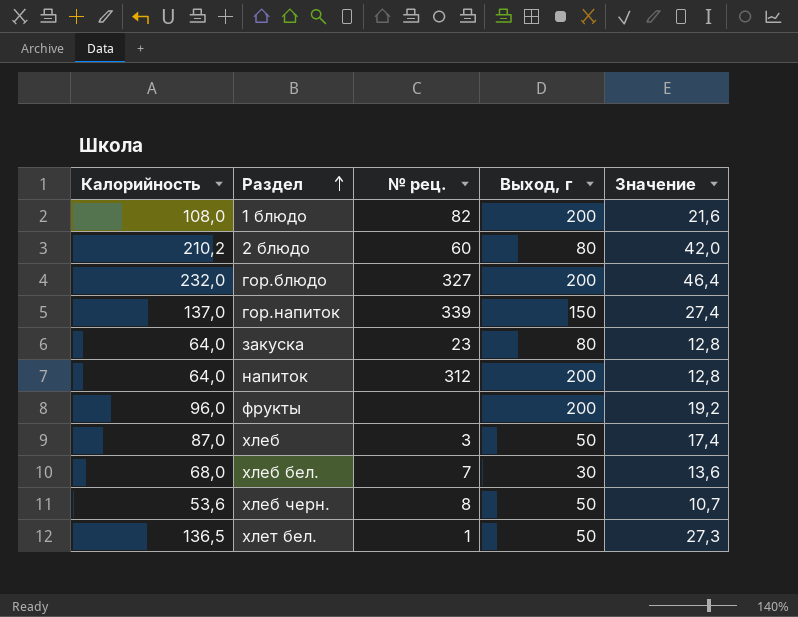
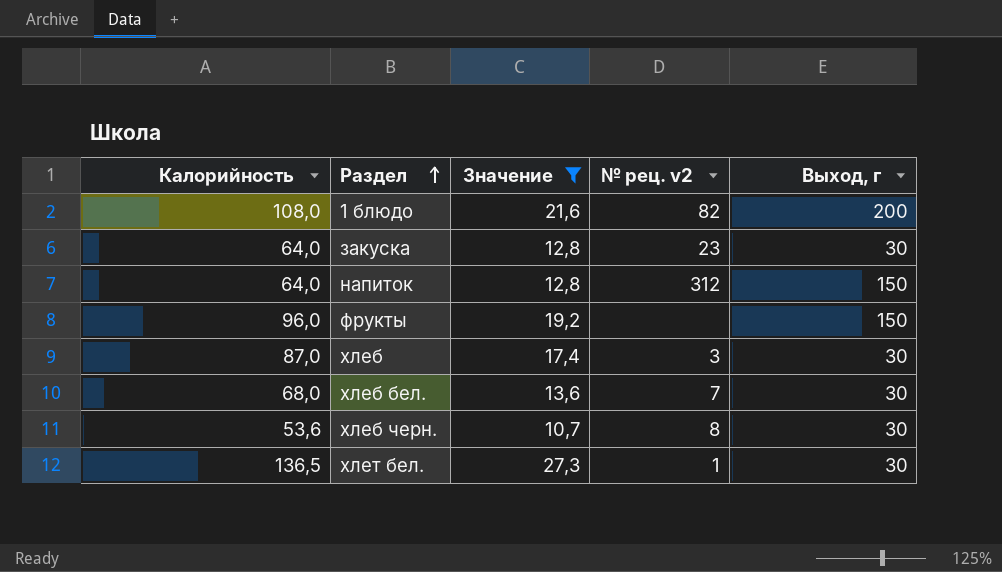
filter: none -> Значение <= 27,3
column Значение | position: 5 -> 3
column name: № рец. -> № рец. v2
закуска | Выход, г: 80 -> 30
напиток | Выход, г: 200 -> 150
фрукты | Выход, г: 200 -> 150
хлеб | Выход, г: 50 -> 30
хлеб черн. | Выход, г: 50 -> 30
хлет бел. | Выход, г: 50 -> 30

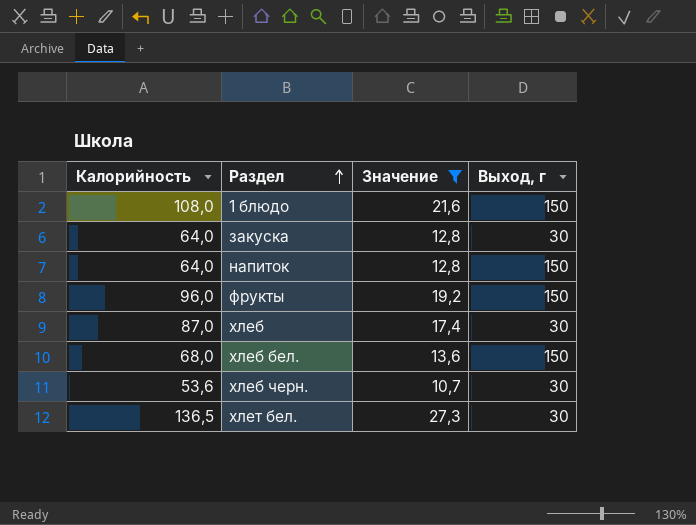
column № рец. v2 | position: 4 -> none
1 блюдо | Выход, г: 200 -> 150
хлеб бел. | Выход, г: 30 -> 150

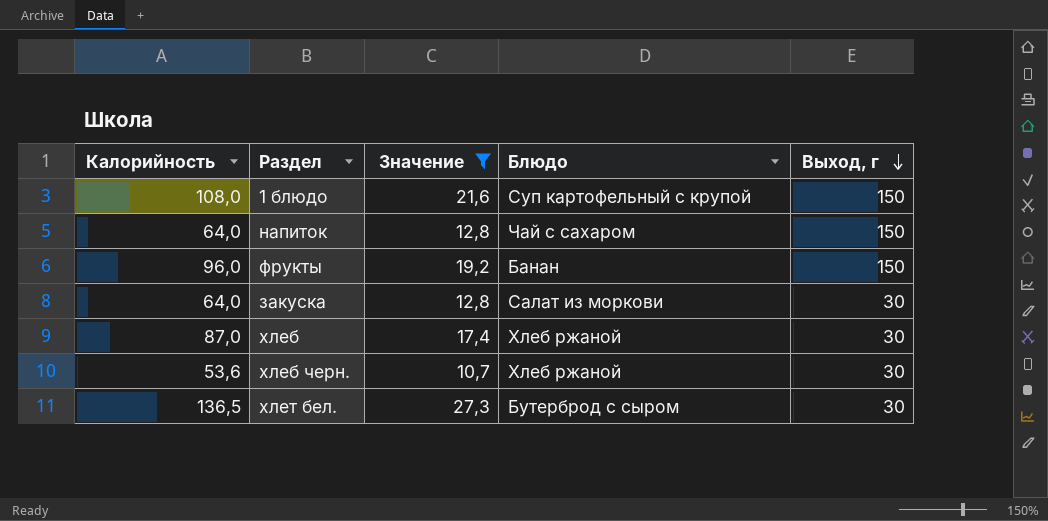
row order: Раздел ascending -> Выход, г descending
column Блюдо | position: none -> 4
row хлеб бел.: 68,0 | 13,6 | 150 -> none

